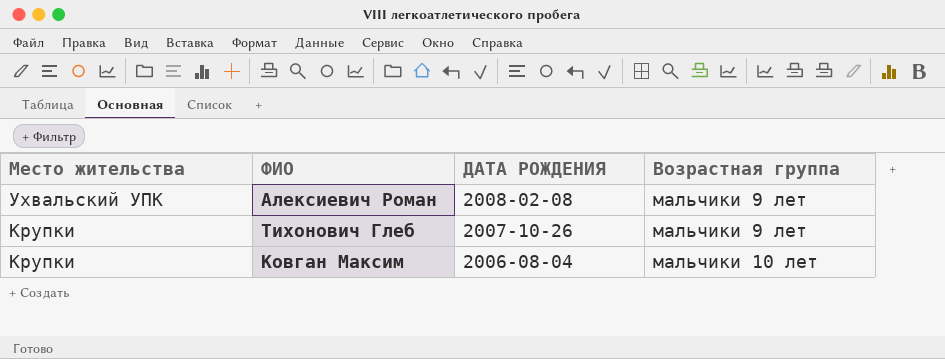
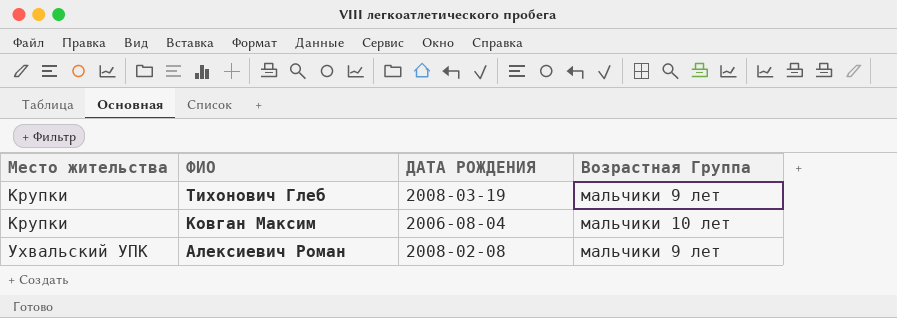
row order: Место жительства descending -> Место жительства ascending
column name: Возрастная группа -> Возрастная Группа
Тихонович Глеб | ДАТА РОЖДЕНИЯ: 2007-10-26 -> 2008-03-19

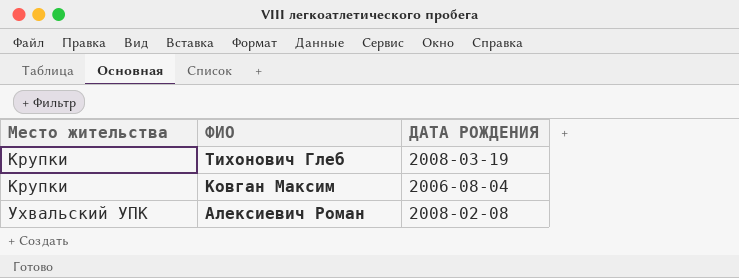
column Возрастная Группа | position: 4 -> none

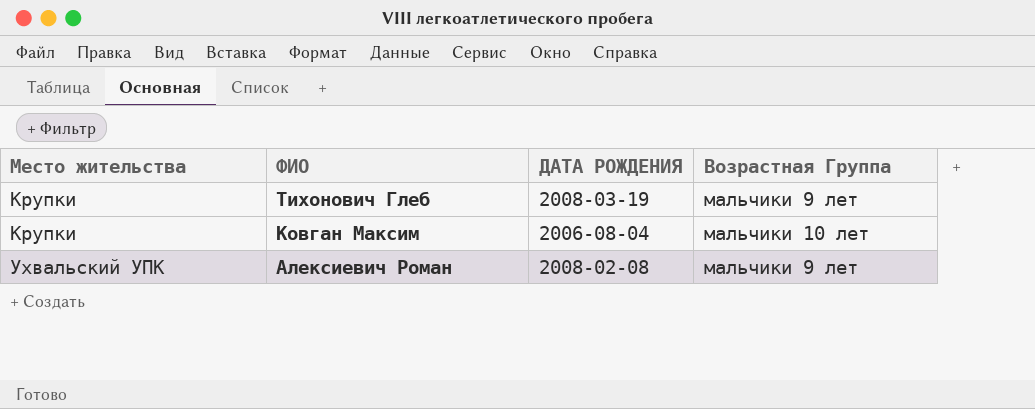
column Возрастная Группа | position: none -> 4

